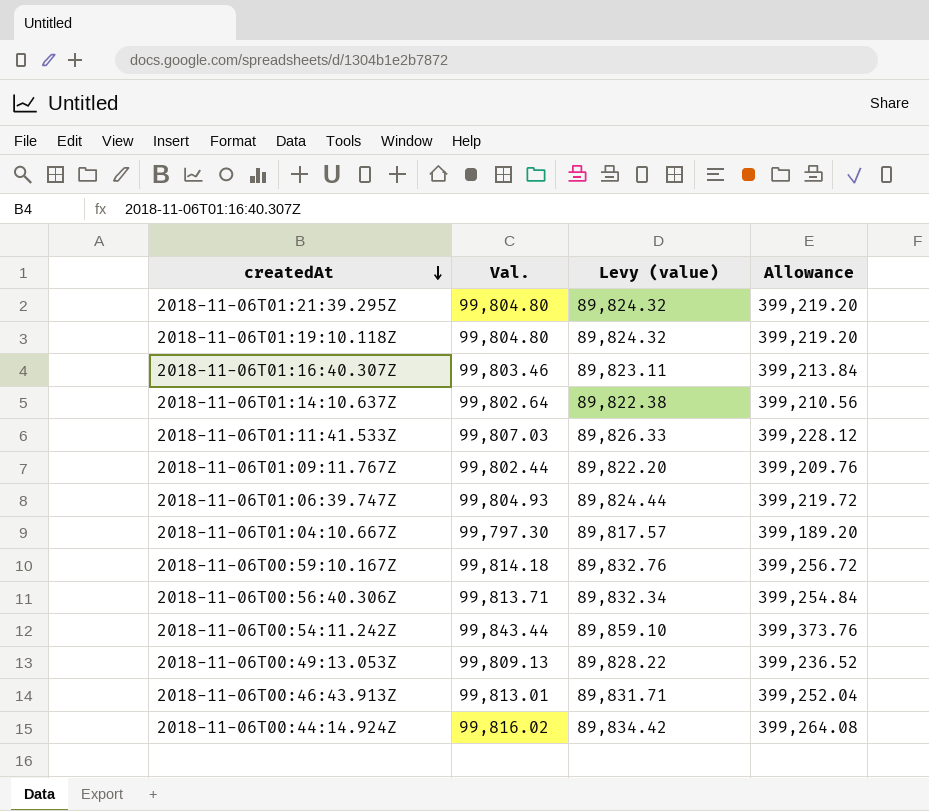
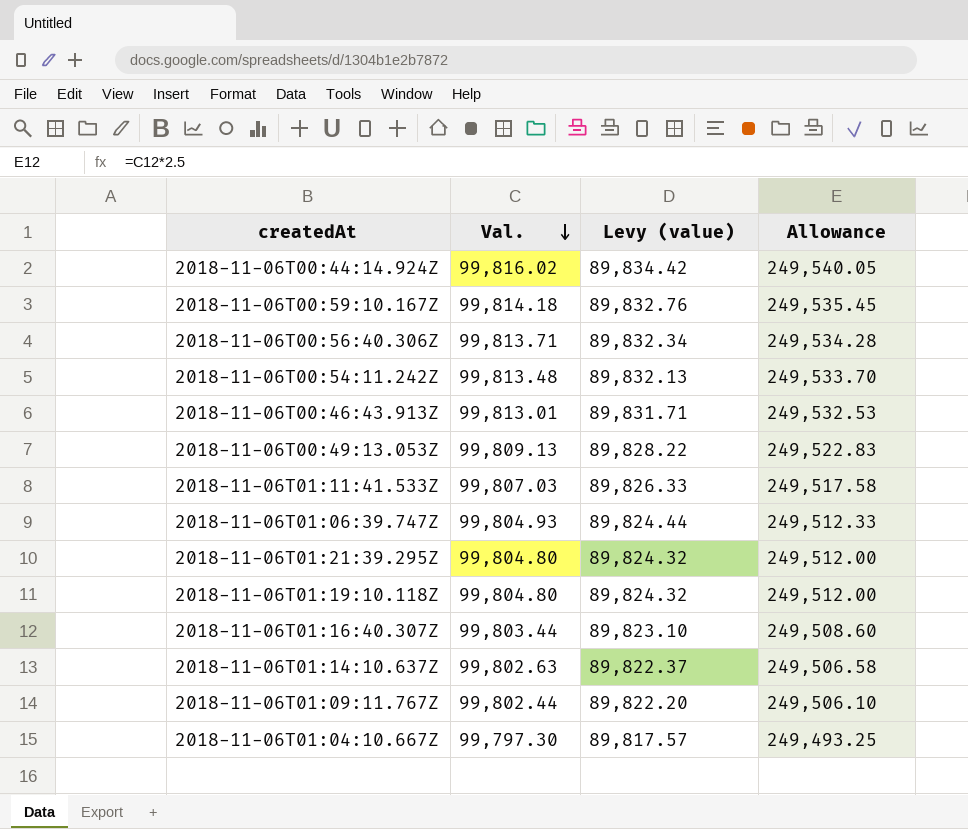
row order: createdAt descending -> Val. descending
column Allowance | formula: [Val.] * 4 -> [Val.] * 2.5
2018-11-06T00:54:11.242Z | Val.: 99,843.44 -> 99,813.48
2018-11-06T00:54:11.242Z | Levy (value): 89,859.10 -> 89,832.13
2018-11-06T01:16:40.307Z | Val.: 99,803.46 -> 99,803.44
2018-11-06T01:16:40.307Z | Levy (value): 89,823.11 -> 89,823.10
2018-11-06T01:14:10.637Z | Val.: 99,802.64 -> 99,802.63
2018-11-06T01:14:10.637Z | Levy (value): 89,822.38 -> 89,822.37

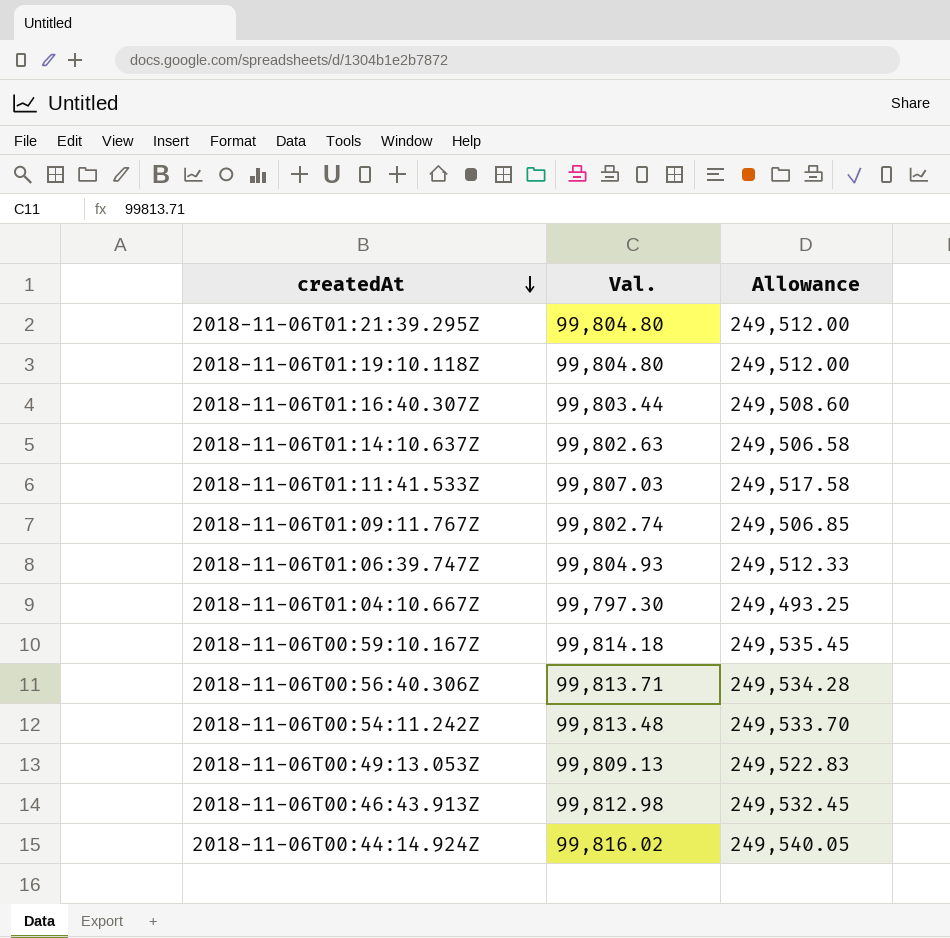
row order: Val. descending -> createdAt descending
column Levy (value) | formula: [Val.] * 0.9 -> none
2018-11-06T01:09:11.767Z | Val.: 99,802.44 -> 99,802.74
2018-11-06T01:09:11.767Z | Allowance: 249,506.10 -> 249,506.85
2018-11-06T00:46:43.913Z | Val.: 99,813.01 -> 99,812.98
2018-11-06T00:46:43.913Z | Allowance: 249,532.53 -> 249,532.45

